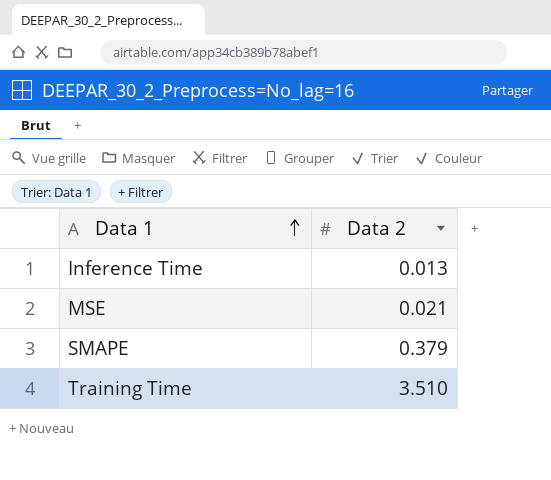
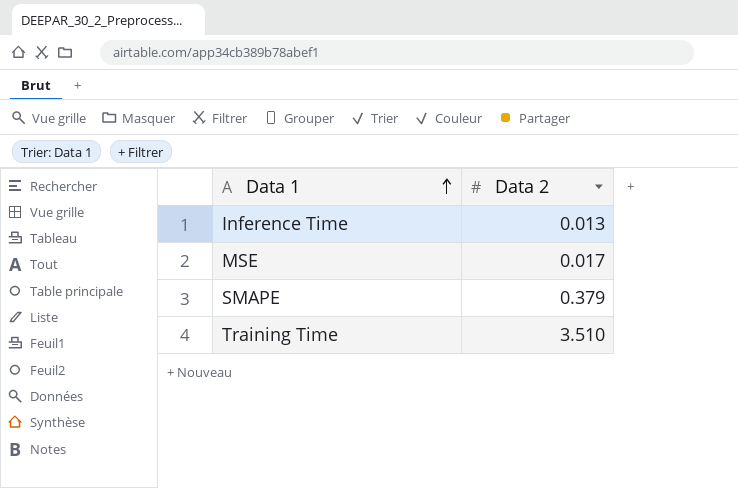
MSE | Data 2: 0.021 -> 0.017

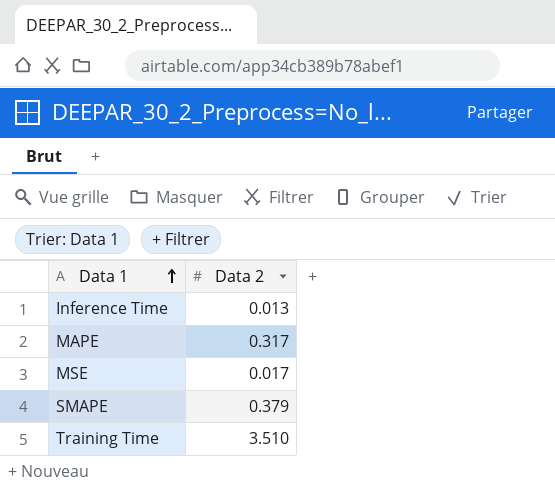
row MAPE: none -> 0.317

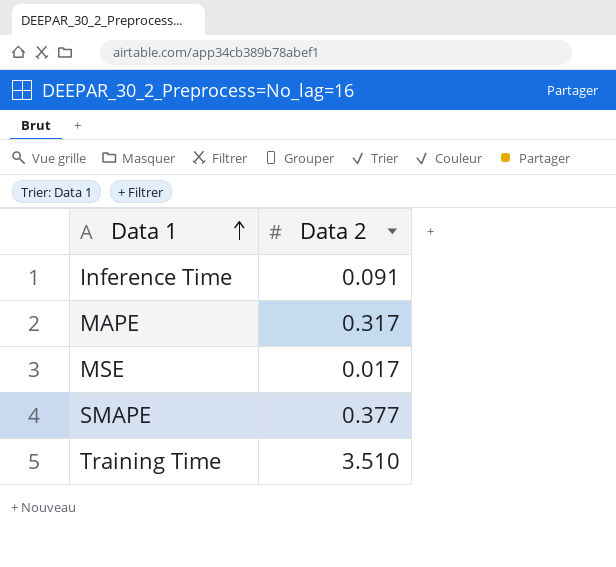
Inference Time | Data 2: 0.013 -> 0.091
SMAPE | Data 2: 0.379 -> 0.377

